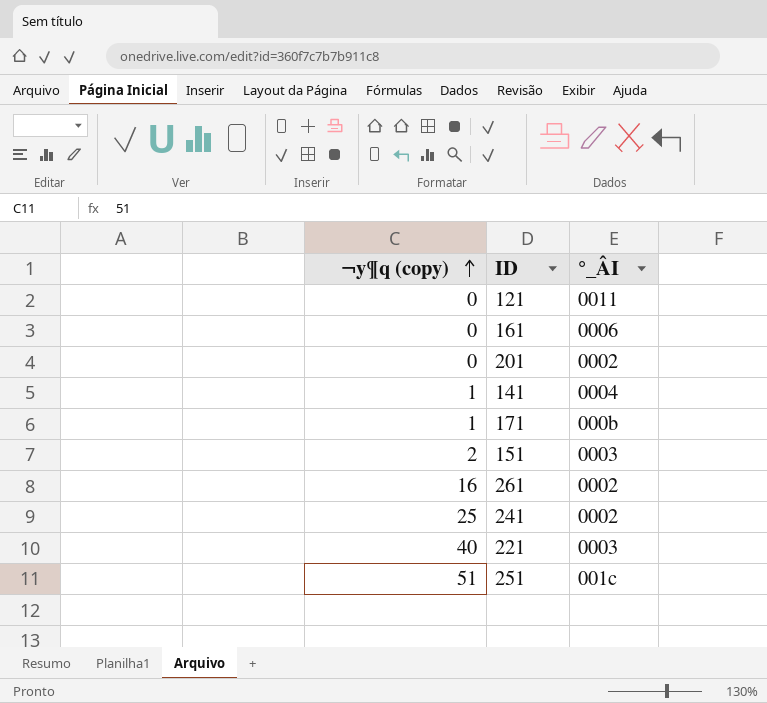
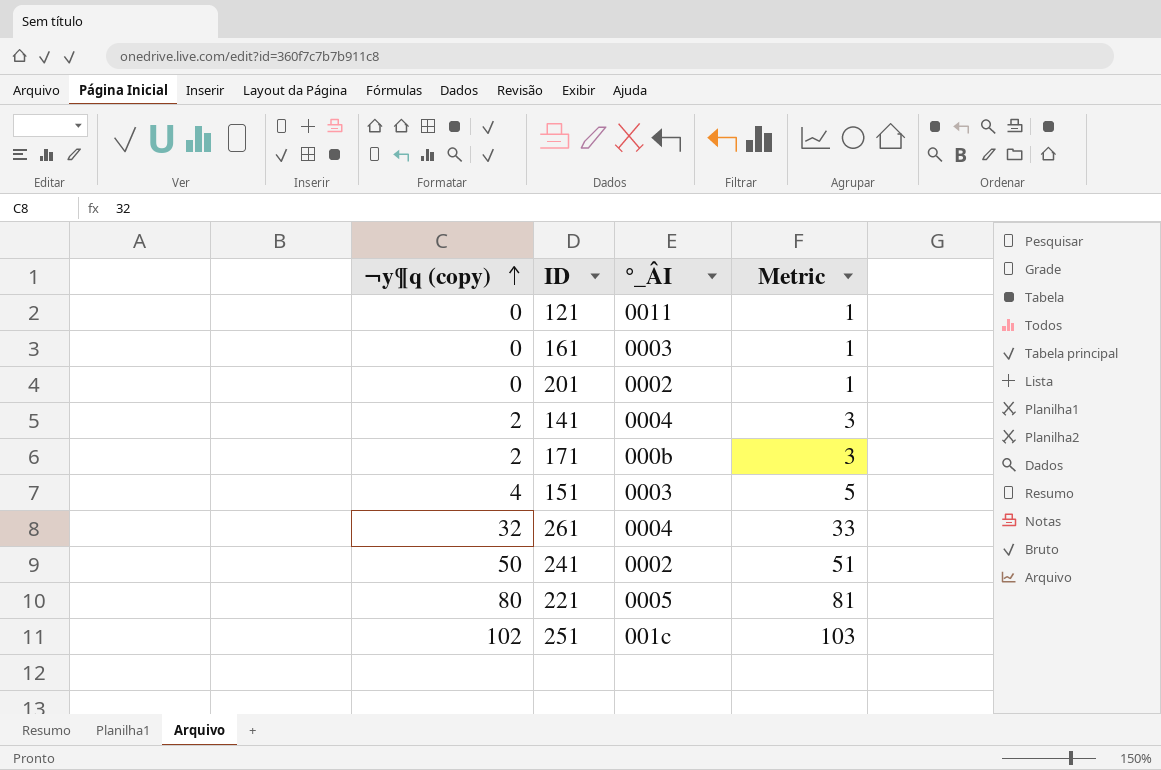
column Metric | formula: none -> [¬y¶q (copy)] + 1
161 | °_ÂI: 0006 -> 0003
141 | ¬y¶q (copy): 1 -> 2
171 | ¬y¶q (copy): 1 -> 2
151 | ¬y¶q (copy): 2 -> 4
261 | ¬y¶q (copy): 16 -> 32
261 | °_ÂI: 0002 -> 0004
241 | ¬y¶q (copy): 25 -> 50
221 | ¬y¶q (copy): 40 -> 80
221 | °_ÂI: 0003 -> 0005
251 | ¬y¶q (copy): 51 -> 102

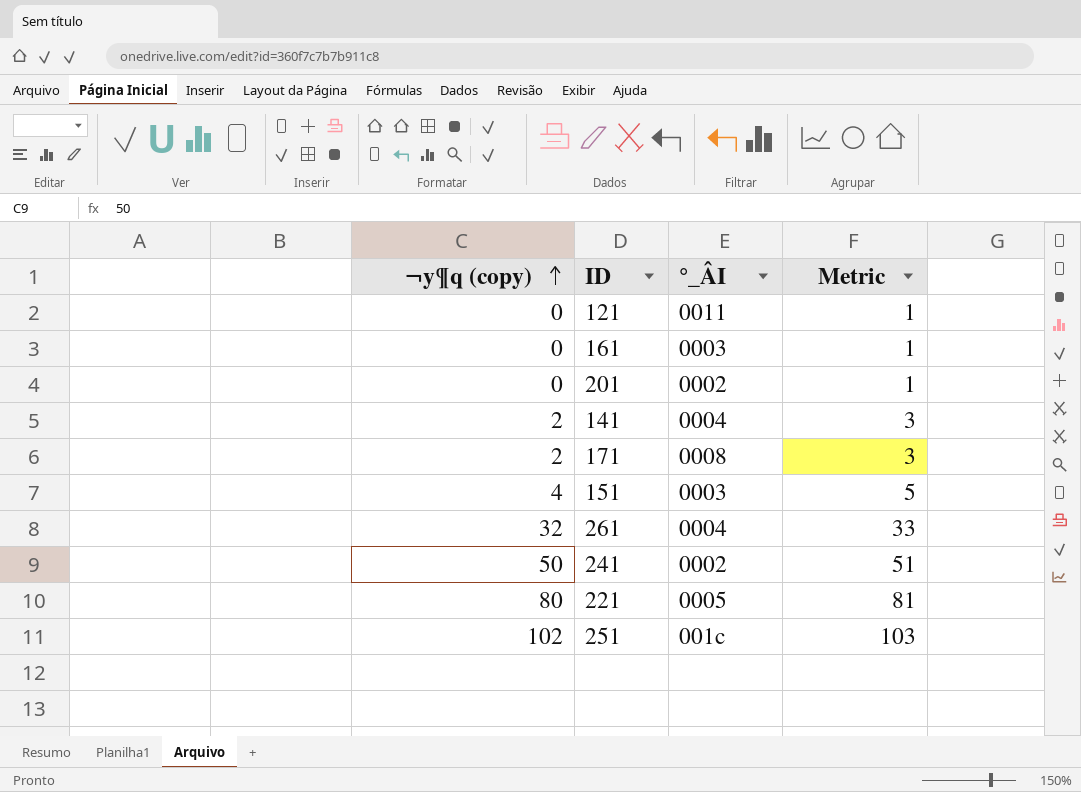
171 | °_ÂI: 000b -> 0008

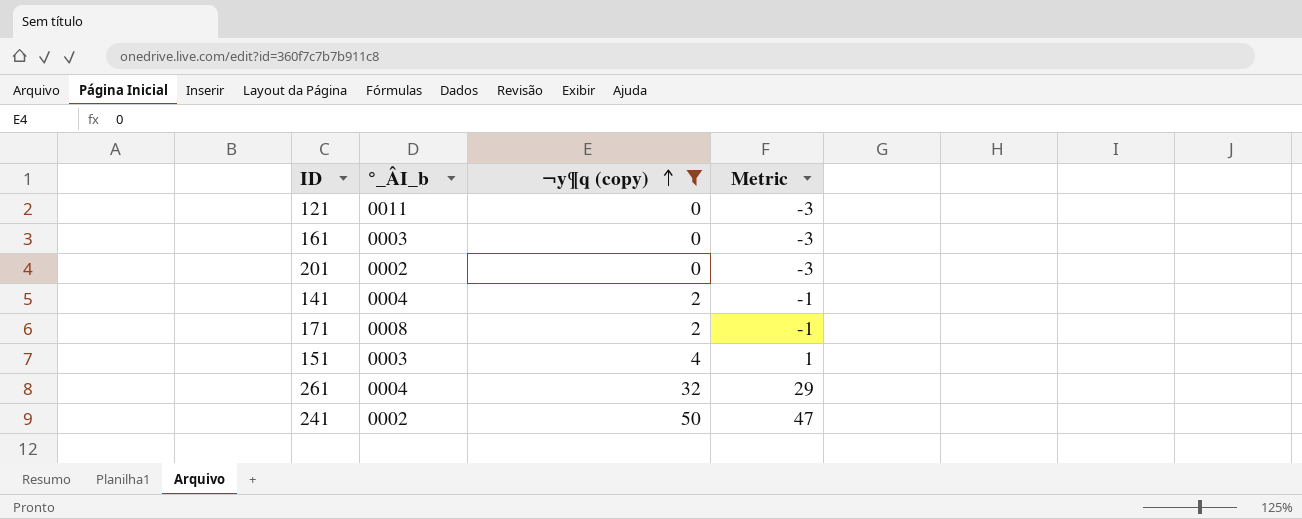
filter: none -> ¬y¶q (copy) <= 50
column name: °_ÂI -> °_ÂI_b
column ¬y¶q (copy) | position: 1 -> 3
column Metric | formula: [¬y¶q (copy)] + 1 -> [¬y¶q (copy)] - 3

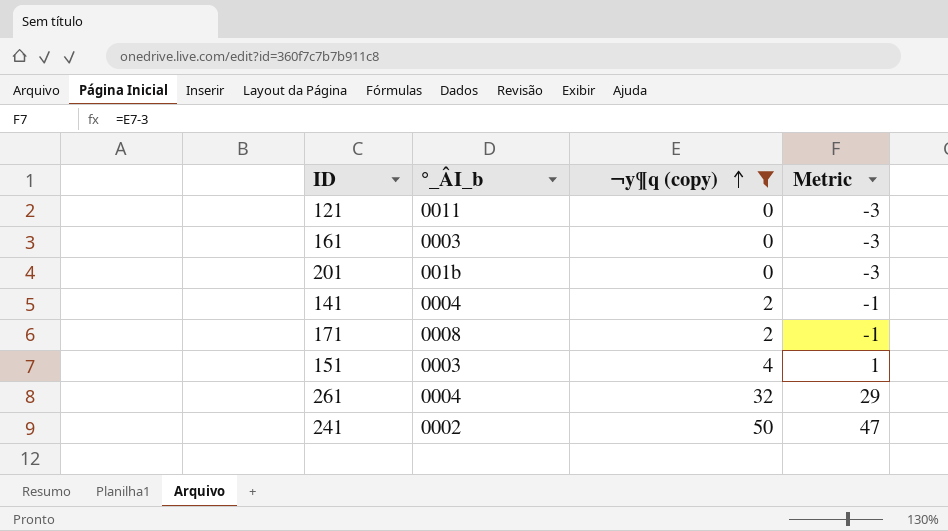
201 | °_ÂI_b: 0002 -> 001b

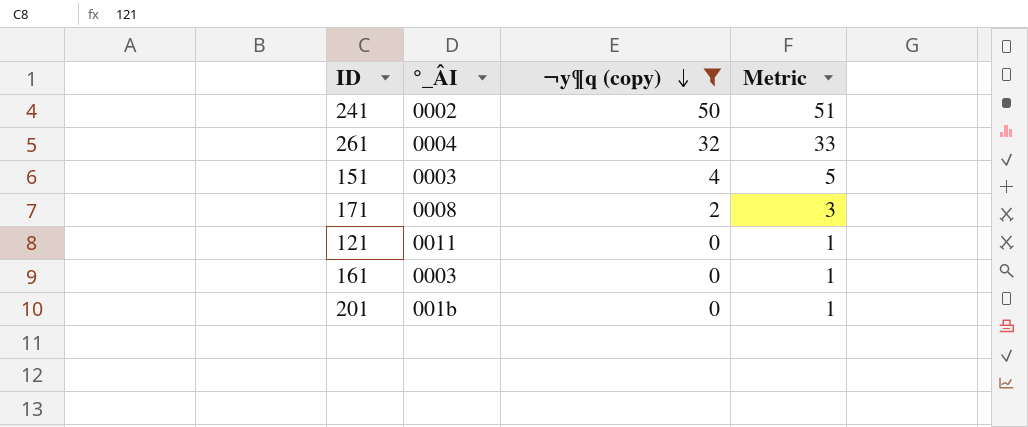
row order: ¬y¶q (copy) ascending -> ¬y¶q (copy) descending
column name: °_ÂI_b -> °_ÂI
column Metric | formula: [¬y¶q (copy)] - 3 -> [¬y¶q (copy)] + 1
row 141: 0004 | 2 | -1 -> none

